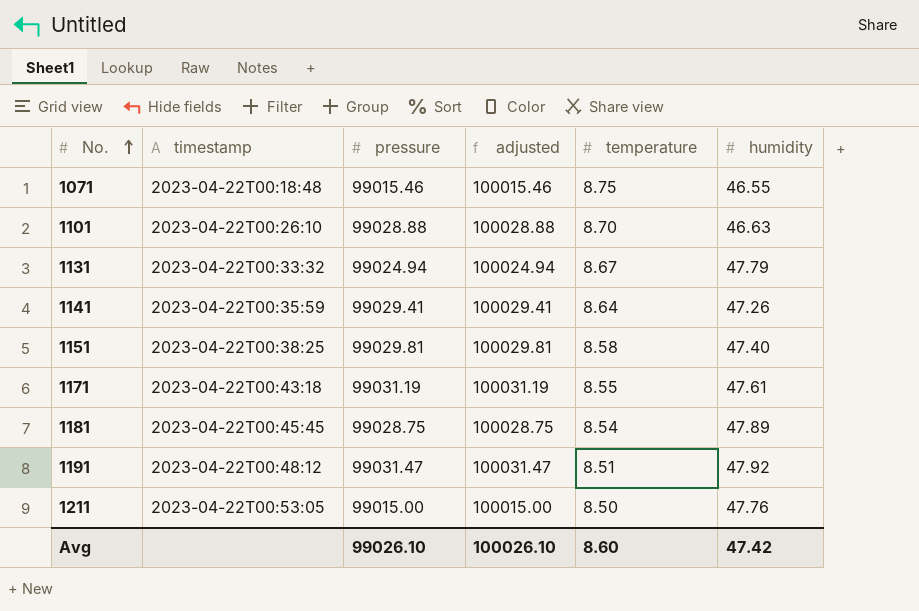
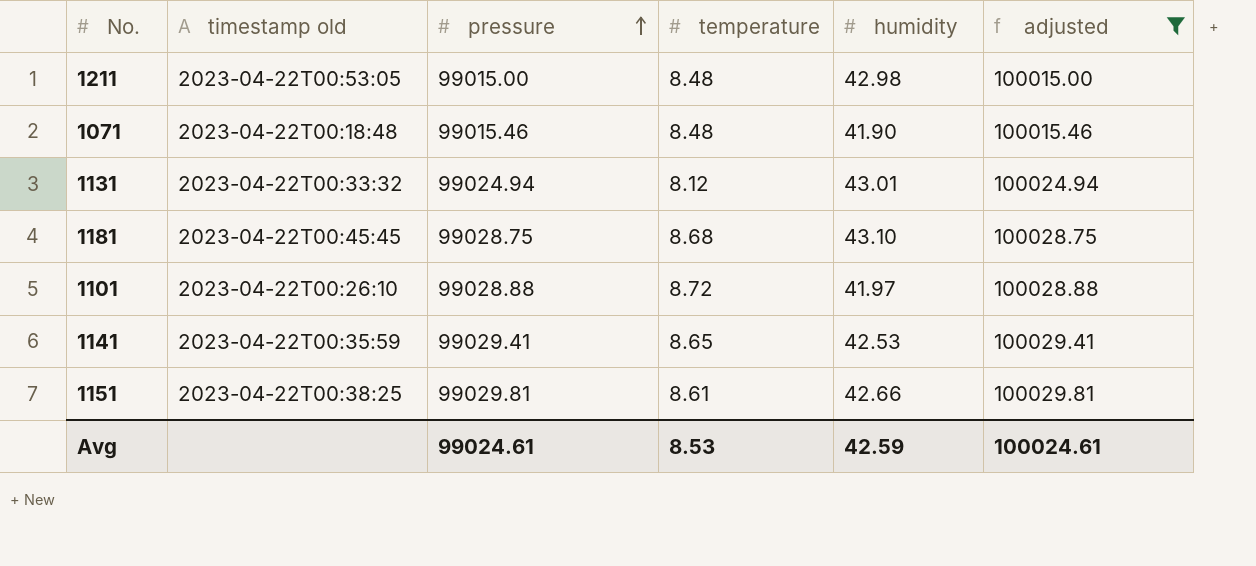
filter: none -> adjusted <= 100029.81
row order: No. ascending -> pressure ascending
column name: timestamp -> timestamp old
column adjusted | position: 4 -> 6
1211 | temperature: 8.50 -> 8.48
1211 | humidity: 47.76 -> 42.98
1071 | temperature: 8.75 -> 8.48
1071 | humidity: 46.55 -> 41.90
1131 | temperature: 8.67 -> 8.12
1131 | humidity: 47.79 -> 43.01
1181 | temperature: 8.54 -> 8.68
1181 | humidity: 47.89 -> 43.10
1101 | temperature: 8.70 -> 8.72
1101 | humidity: 46.63 -> 41.97
1141 | temperature: 8.64 -> 8.65
1141 | humidity: 47.26 -> 42.53
1151 | temperature: 8.58 -> 8.61
1151 | humidity: 47.40 -> 42.66
Avg | pressure: 99026.10 -> 99024.61
Avg | temperature: 8.60 -> 8.53
Avg | humidity: 47.42 -> 42.59
Avg | adjusted: 100026.10 -> 100024.61

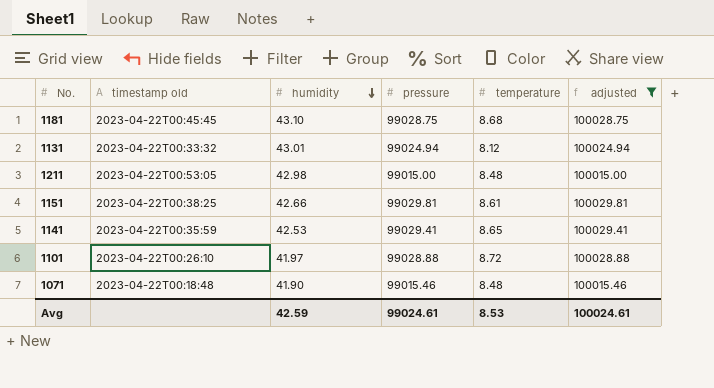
row order: pressure ascending -> humidity descending
column humidity | position: 5 -> 3

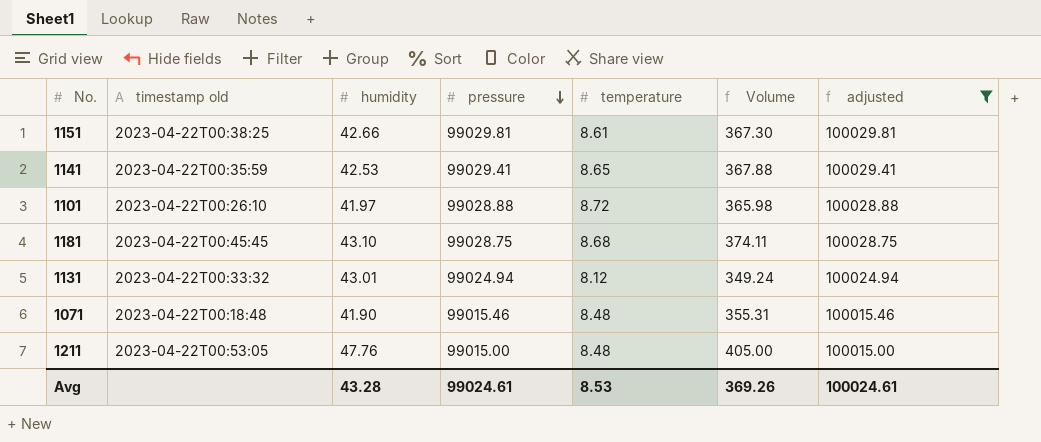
row order: humidity descending -> pressure descending
column Volume | formula: none -> [humidity] * [temperature]
1211 | humidity: 42.98 -> 47.76
Avg | humidity: 42.59 -> 43.28

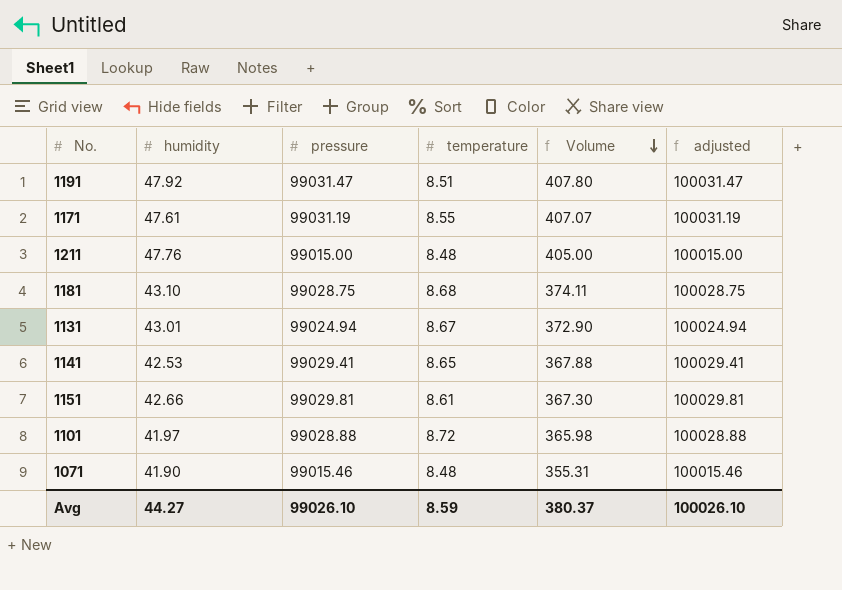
filter: adjusted <= 100029.81 -> none
row order: pressure descending -> Volume descending
column timestamp old | position: 2 -> none
1131 | temperature: 8.12 -> 8.67
1131 | Volume: 349.24 -> 372.90
Avg | humidity: 43.28 -> 44.27
Avg | pressure: 99024.61 -> 99026.10
Avg | temperature: 8.53 -> 8.59
Avg | Volume: 369.26 -> 380.37
Avg | adjusted: 100024.61 -> 100026.10

